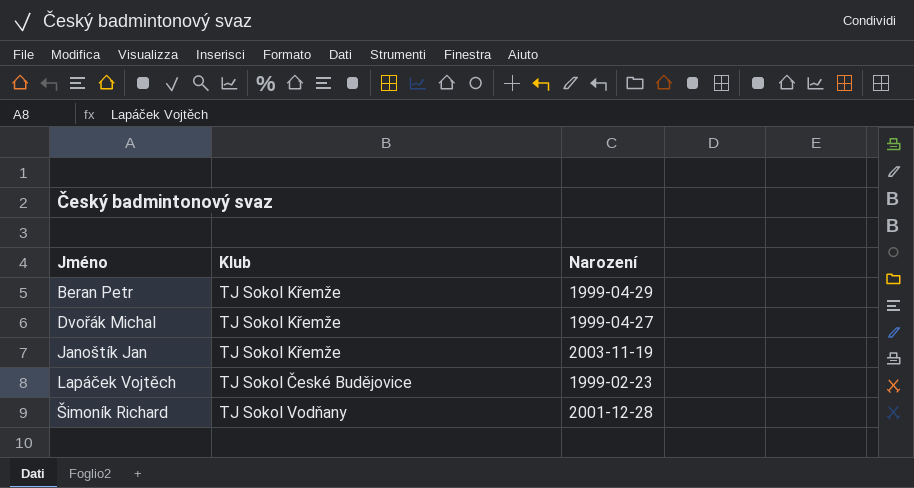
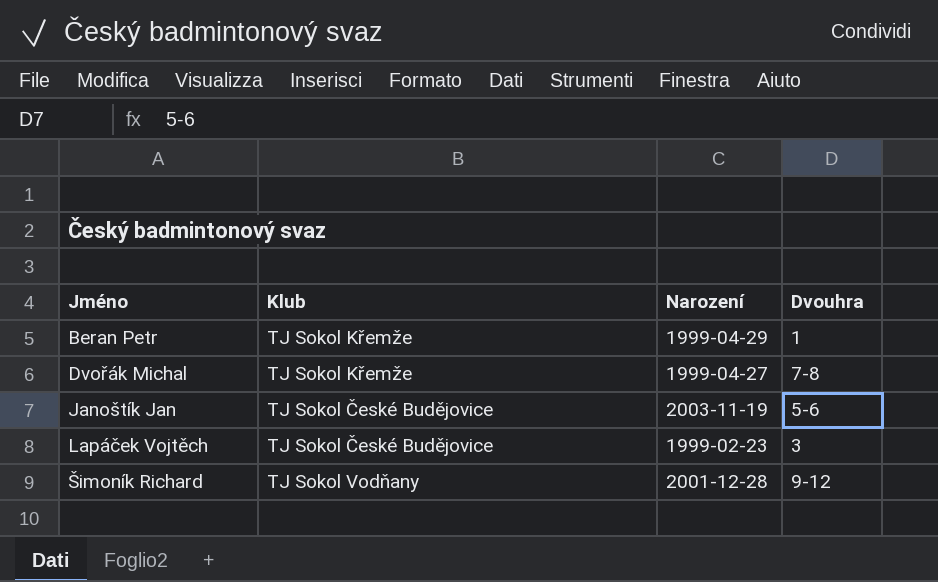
column Dvouhra | position: none -> 4
Janoštík Jan | Klub: TJ Sokol Křemže -> TJ Sokol České Budějovice

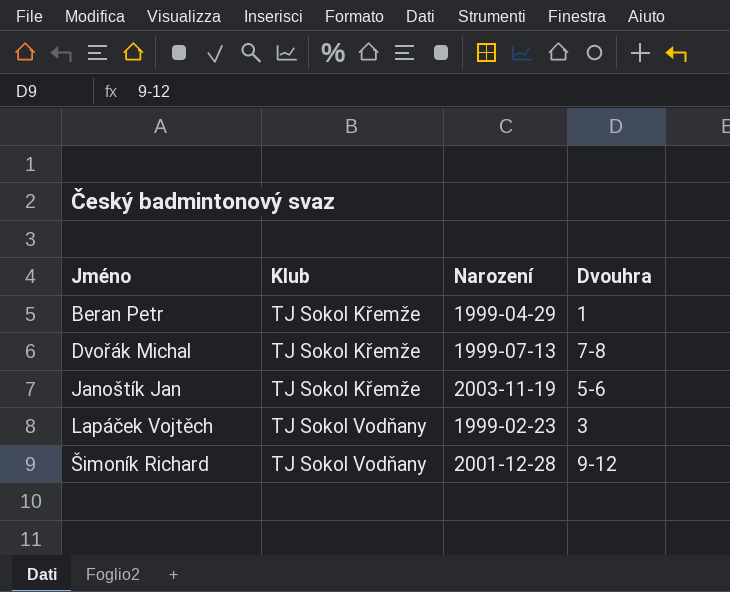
Dvořák Michal | Narození: 1999-04-27 -> 1999-07-13
Janoštík Jan | Klub: TJ Sokol České Budějovice -> TJ Sokol Křemže
Lapáček Vojtěch | Klub: TJ Sokol České Budějovice -> TJ Sokol Vodňany

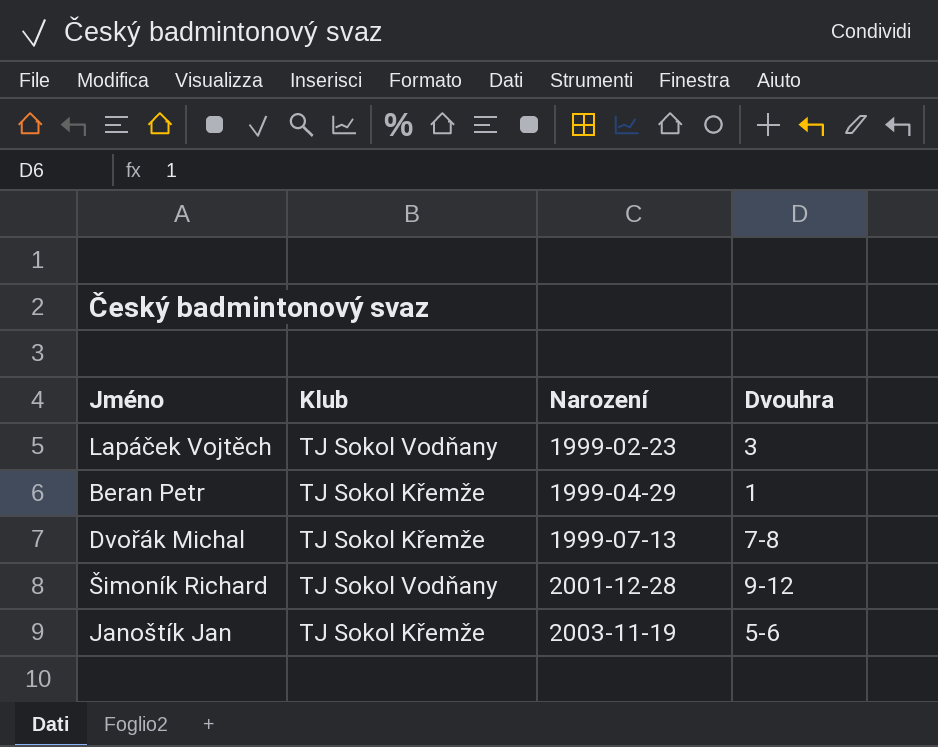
row order: Jméno ascending -> Narození ascending

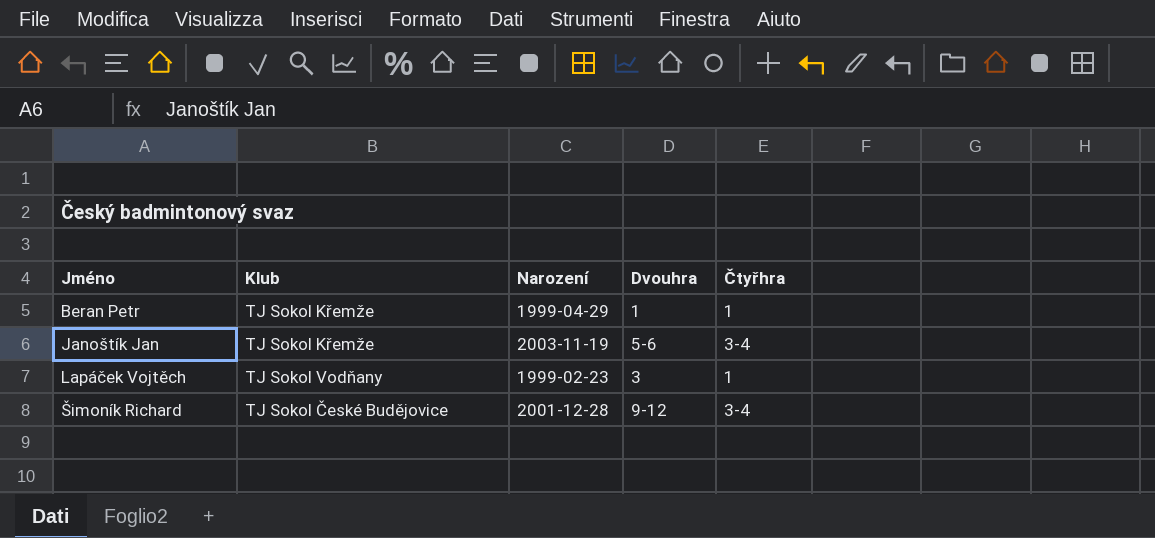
row order: Narození ascending -> Jméno ascending
column Čtyřhra | position: none -> 5
row Dvořák Michal: TJ Sokol Křemže | 1999-07-13 | 7-8 -> none
Šimoník Richard | Klub: TJ Sokol Vodňany -> TJ Sokol České Budějovice

